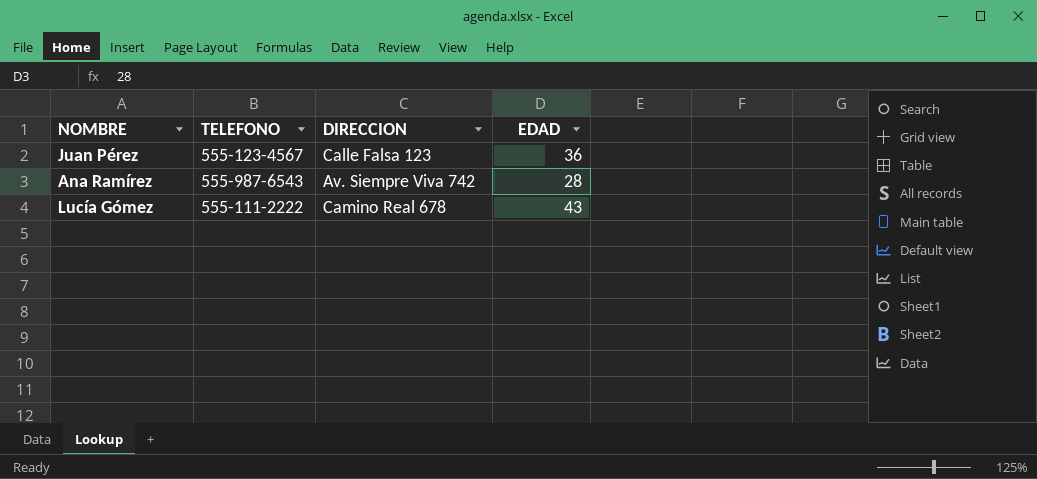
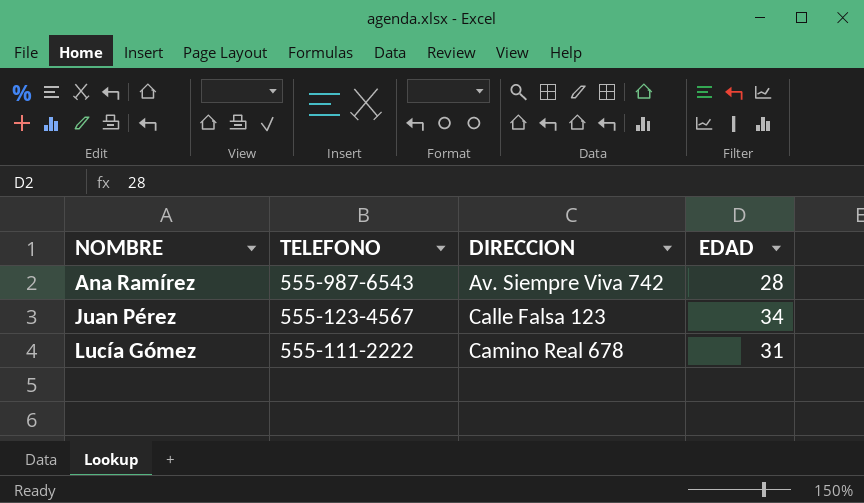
row order: none -> NOMBRE ascending
Juan Pérez | EDAD: 36 -> 34
Lucía Gómez | EDAD: 43 -> 31

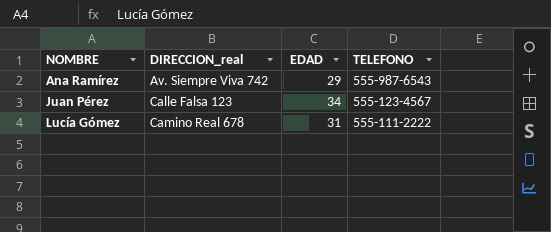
column name: DIRECCION -> DIRECCION_real
column TELEFONO | position: 2 -> 4
Ana Ramírez | EDAD: 28 -> 29

